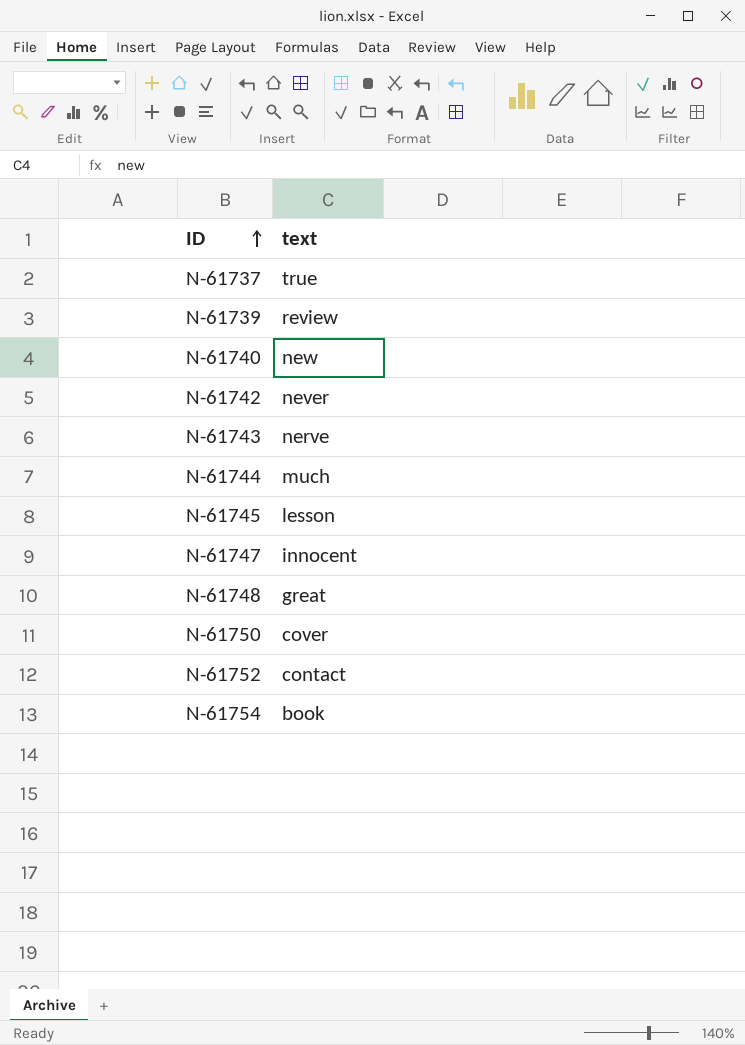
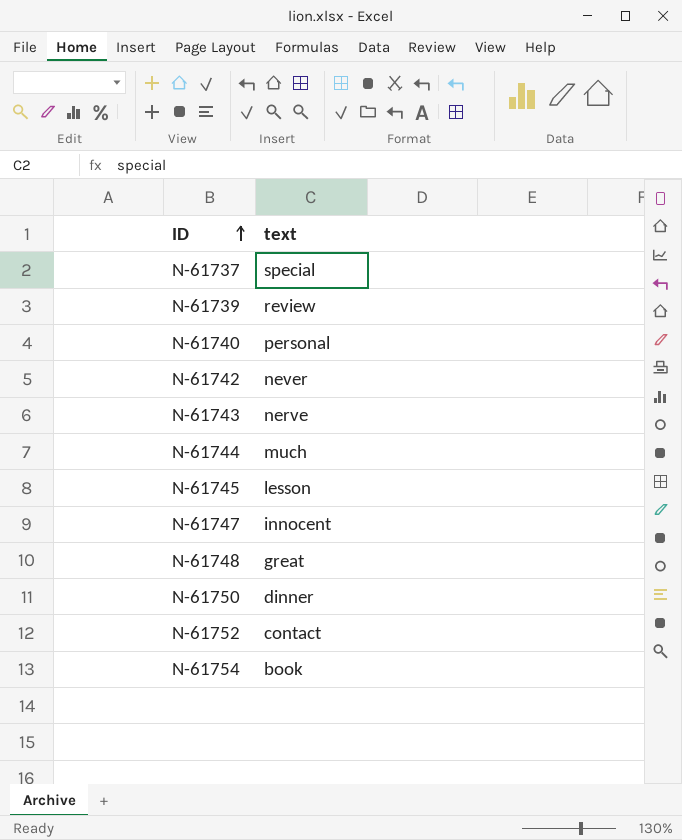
N-61737 | text: true -> special
N-61740 | text: new -> personal
N-61750 | text: cover -> dinner

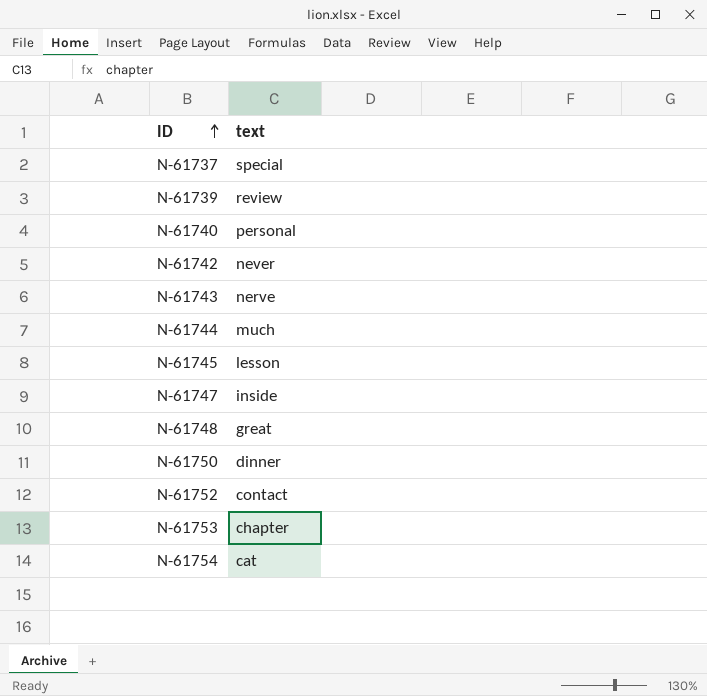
N-61747 | text: innocent -> inside
row N-61753: none -> chapter
N-61754 | text: book -> cat

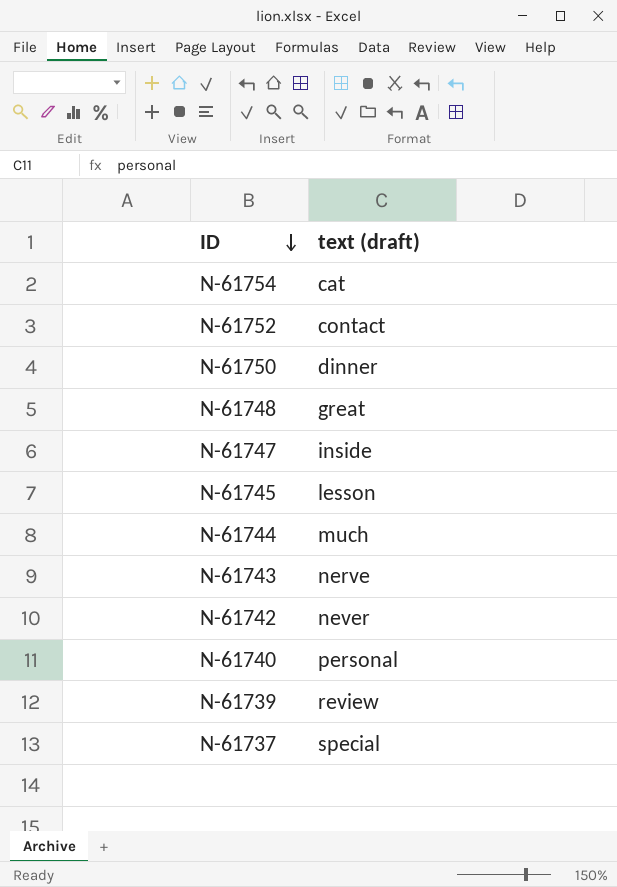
row order: ID ascending -> ID descending
column name: text -> text (draft)
row N-61753: chapter -> none

